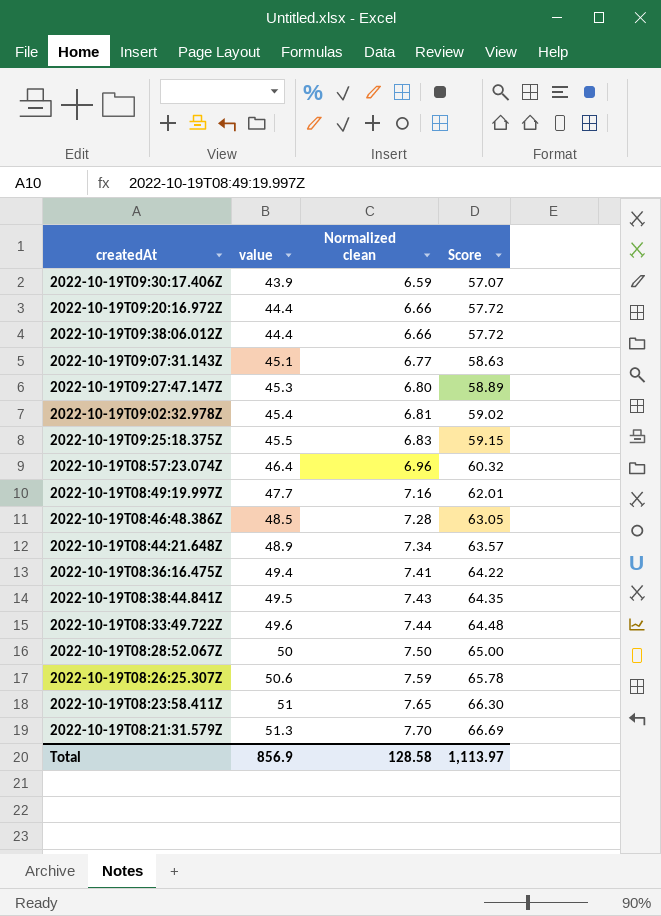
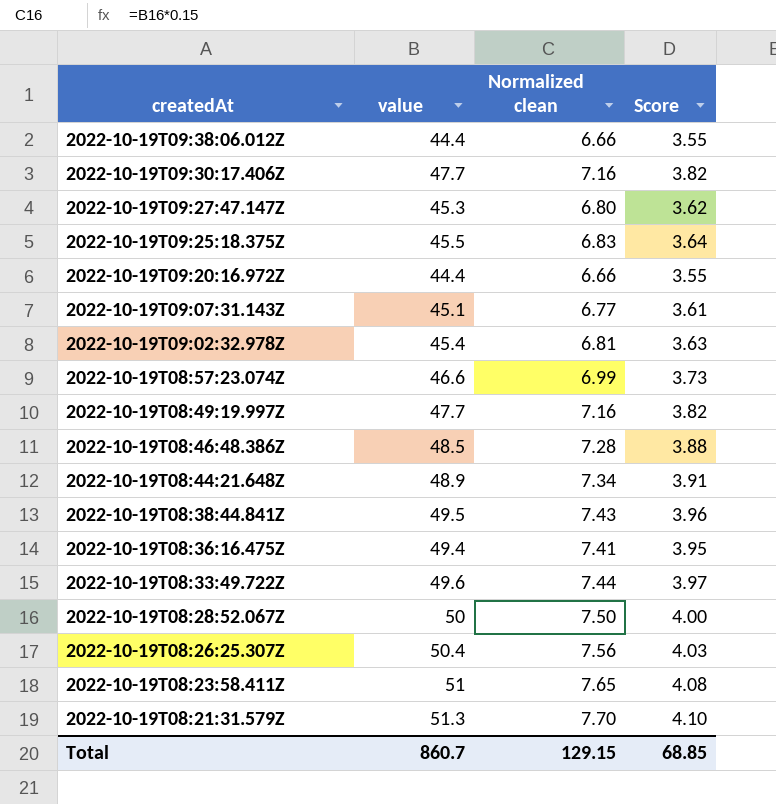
row order: value ascending -> createdAt descending
column Score | formula: [value] * 1.3 -> [value] * 0.08
2022-10-19T09:30:17.406Z | value: 43.9 -> 47.7
2022-10-19T09:30:17.406Z | Normalized clean: 6.59 -> 7.16
2022-10-19T08:57:23.074Z | value: 46.4 -> 46.6
2022-10-19T08:57:23.074Z | Normalized clean: 6.96 -> 6.99
2022-10-19T08:26:25.307Z | value: 50.6 -> 50.4
2022-10-19T08:26:25.307Z | Normalized clean: 7.59 -> 7.56
Total | value: 856.9 -> 860.7
Total | Normalized clean: 128.58 -> 129.15
Total | Score: 1,113.97 -> 68.85

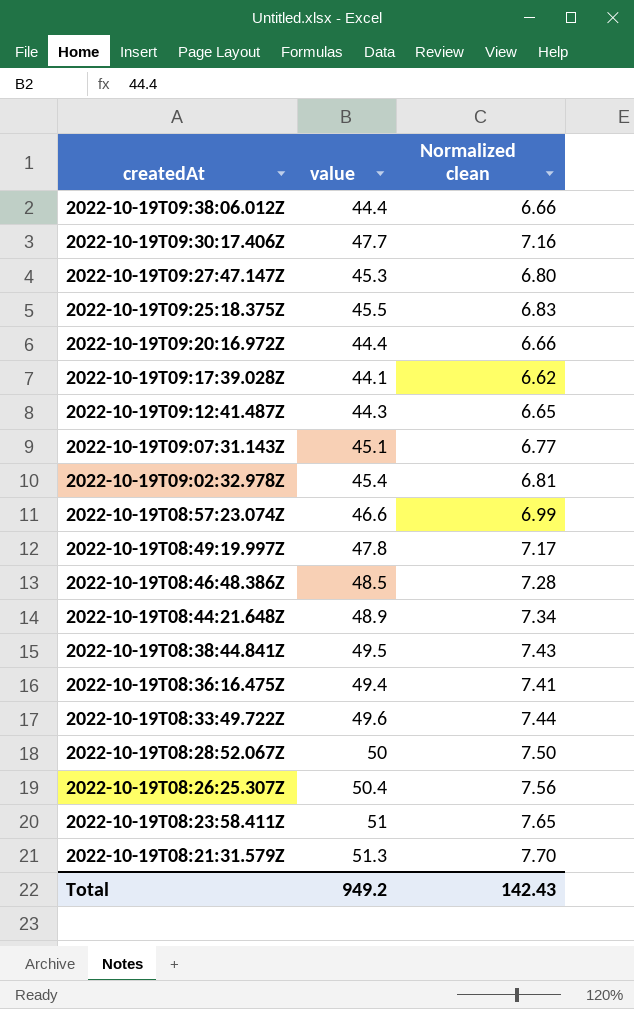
column Score | formula: [value] * 0.08 -> none
row 2022-10-19T09:17:39.028Z: none -> 44.1 | 6.62
row 2022-10-19T09:12:41.487Z: none -> 44.3 | 6.65
2022-10-19T08:49:19.997Z | value: 47.7 -> 47.8
2022-10-19T08:49:19.997Z | Normalized clean: 7.16 -> 7.17
Total | value: 860.7 -> 949.2
Total | Normalized clean: 129.15 -> 142.43

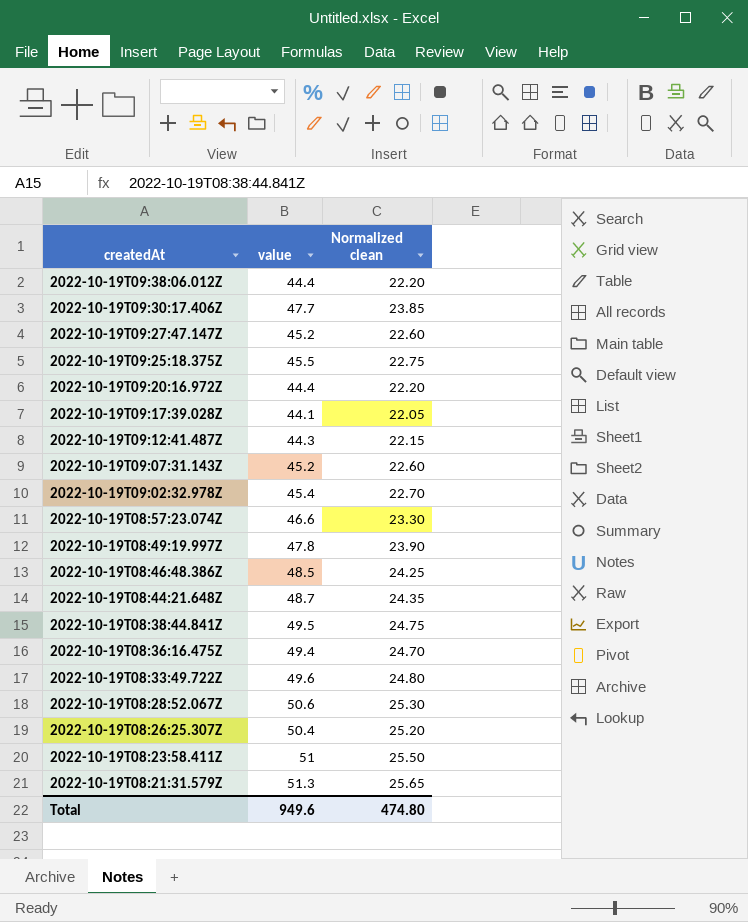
column Normalized clean | formula: [value] * 0.15 -> [value] * 0.5
2022-10-19T09:27:47.147Z | value: 45.3 -> 45.2
2022-10-19T09:07:31.143Z | value: 45.1 -> 45.2
2022-10-19T08:44:21.648Z | value: 48.9 -> 48.7
2022-10-19T08:28:52.067Z | value: 50 -> 50.6
Total | value: 949.2 -> 949.6
Total | Normalized clean: 142.43 -> 474.80

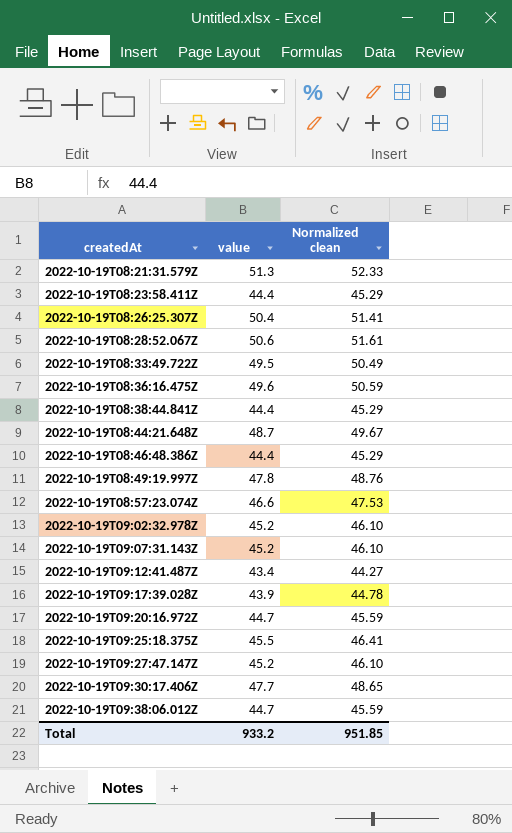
row order: createdAt descending -> createdAt ascending
column Normalized clean | formula: [value] * 0.5 -> [value] * 1.02
2022-10-19T08:23:58.411Z | value: 51 -> 44.4
2022-10-19T08:33:49.722Z | value: 49.6 -> 49.5
2022-10-19T08:36:16.475Z | value: 49.4 -> 49.6
2022-10-19T08:38:44.841Z | value: 49.5 -> 44.4
2022-10-19T08:46:48.386Z | value: 48.5 -> 44.4
2022-10-19T09:02:32.978Z | value: 45.4 -> 45.2
2022-10-19T09:12:41.487Z | value: 44.3 -> 43.4
2022-10-19T09:17:39.028Z | value: 44.1 -> 43.9
2022-10-19T09:20:16.972Z | value: 44.4 -> 44.7
2022-10-19T09:38:06.012Z | value: 44.4 -> 44.7
Total | value: 949.6 -> 933.2
Total | Normalized clean: 474.80 -> 951.85

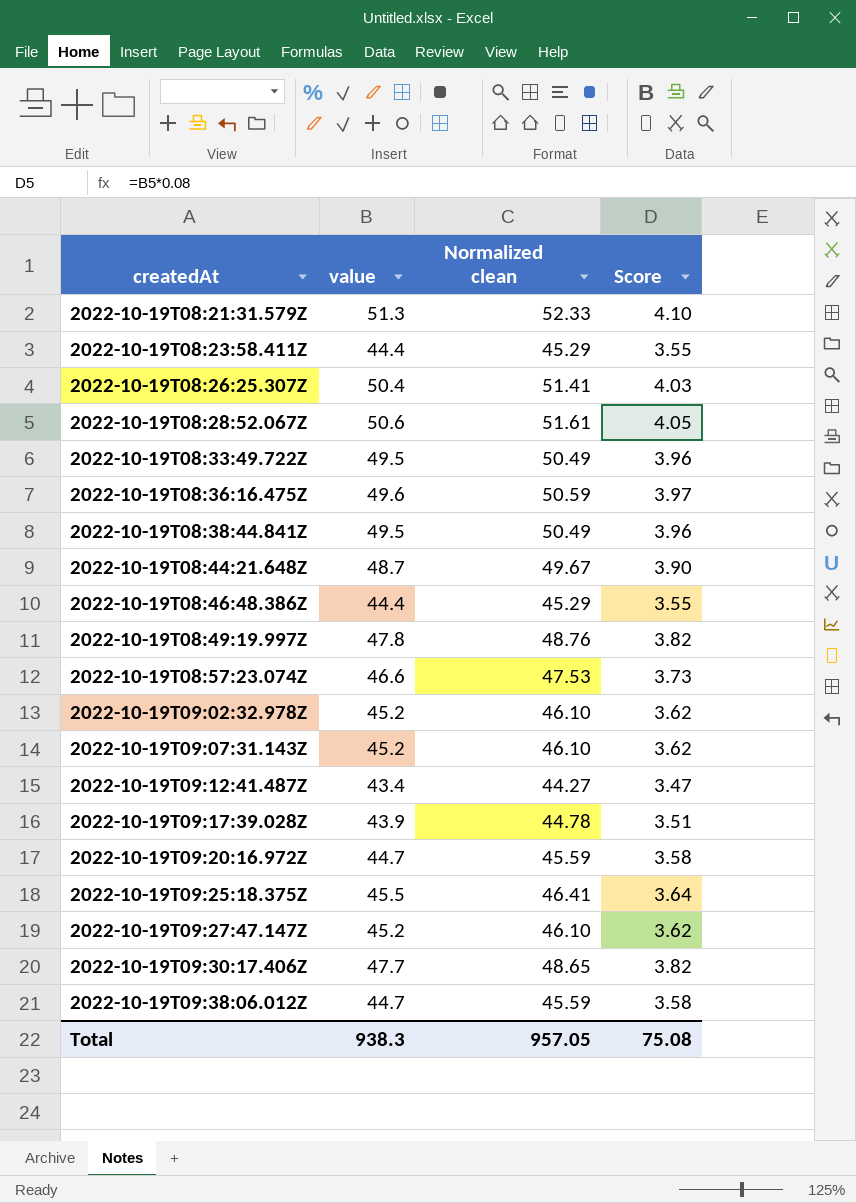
column Score | formula: none -> [value] * 0.08
2022-10-19T08:38:44.841Z | value: 44.4 -> 49.5
2022-10-19T08:38:44.841Z | Normalized clean: 45.29 -> 50.49
Total | value: 933.2 -> 938.3
Total | Normalized clean: 951.85 -> 957.05

